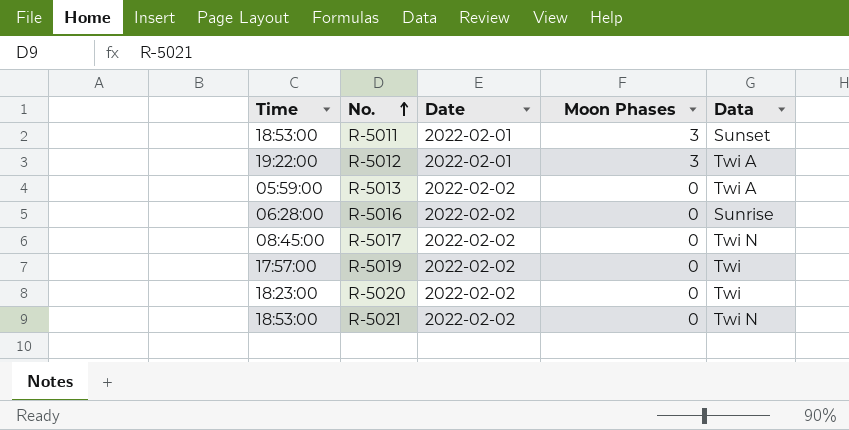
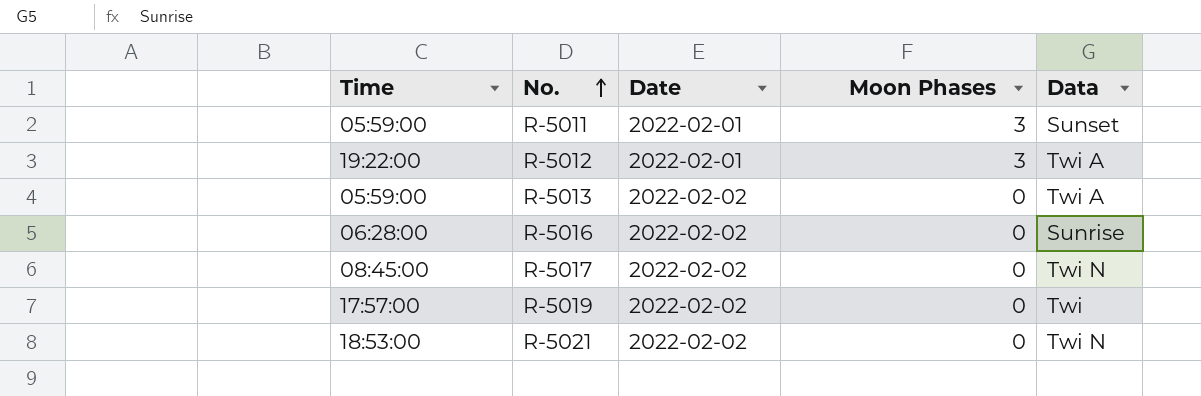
row R-5020: 18:23:00 | 2022-02-02 | 0 | Twi -> none
R-5011 | Time: 18:53:00 -> 05:59:00

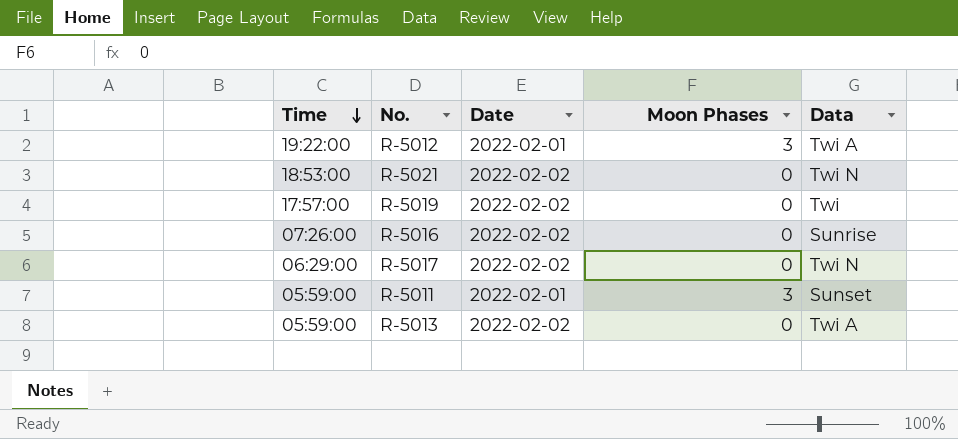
row order: No. ascending -> Time descending
R-5016 | Time: 06:28:00 -> 07:26:00
R-5017 | Time: 08:45:00 -> 06:29:00

